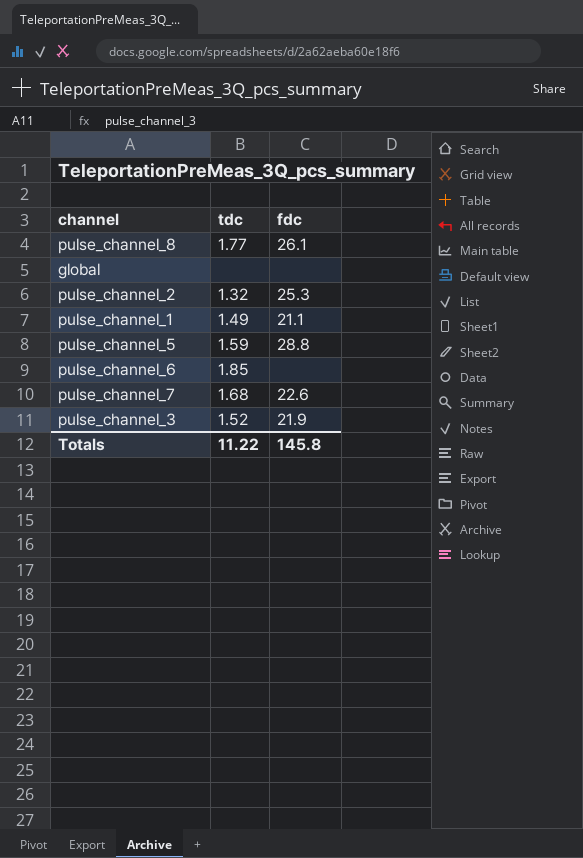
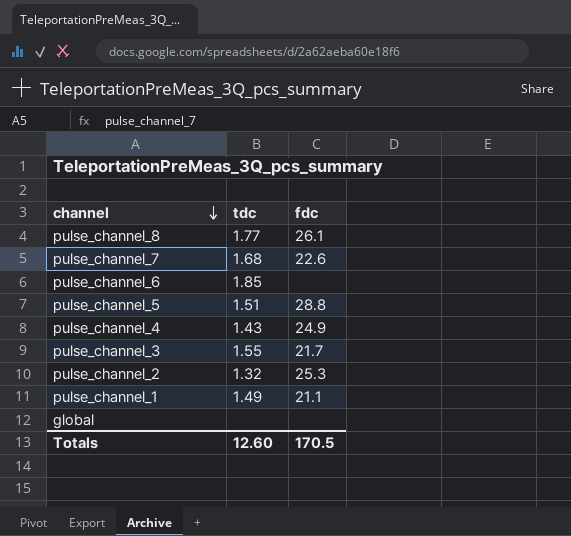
row order: none -> channel descending
pulse_channel_5 | tdc: 1.59 -> 1.51
row pulse_channel_4: none -> 1.43 | 24.9
pulse_channel_3 | tdc: 1.52 -> 1.55
pulse_channel_3 | fdc: 21.9 -> 21.7
Totals | tdc: 11.22 -> 12.60
Totals | fdc: 145.8 -> 170.5

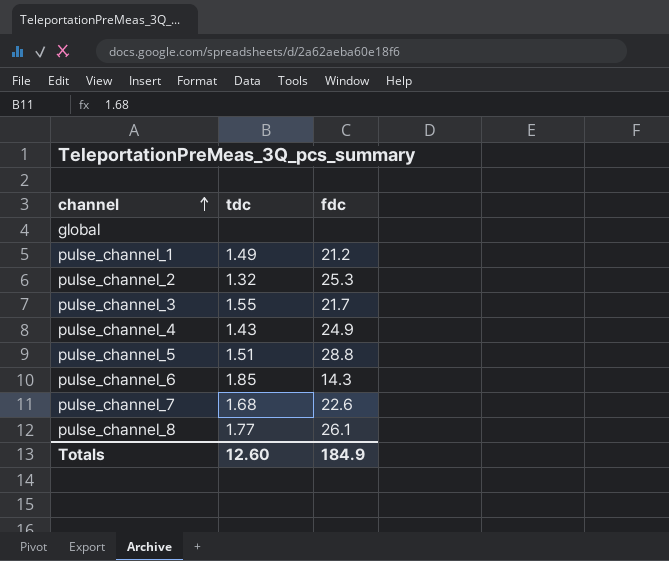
row order: channel descending -> channel ascending
pulse_channel_1 | fdc: 21.1 -> 21.2
pulse_channel_6 | fdc: none -> 14.3
Totals | fdc: 170.5 -> 184.9

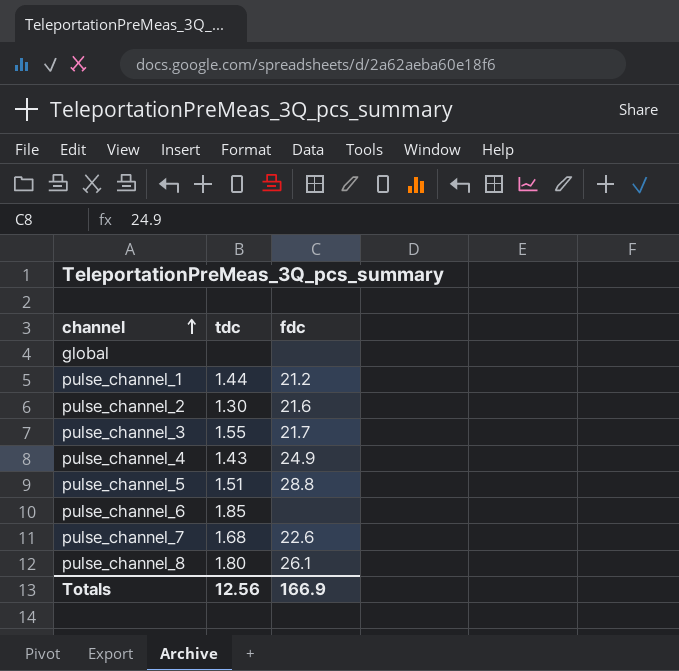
pulse_channel_1 | tdc: 1.49 -> 1.44
pulse_channel_2 | tdc: 1.32 -> 1.30
pulse_channel_2 | fdc: 25.3 -> 21.6
pulse_channel_6 | fdc: 14.3 -> none
pulse_channel_8 | tdc: 1.77 -> 1.80
Totals | tdc: 12.60 -> 12.56
Totals | fdc: 184.9 -> 166.9

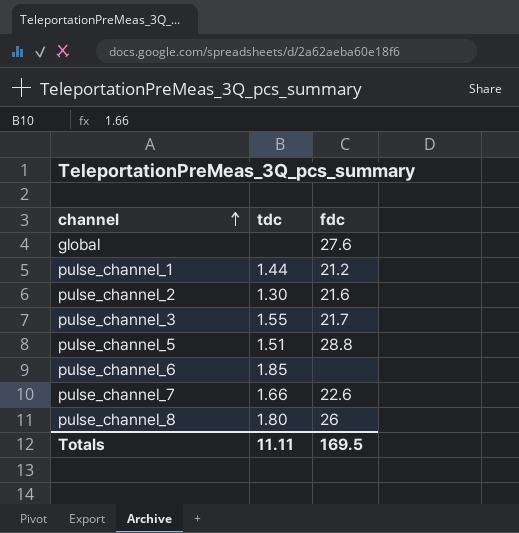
row pulse_channel_4: 1.43 | 24.9 -> none
global | fdc: none -> 27.6
pulse_channel_7 | tdc: 1.68 -> 1.66
pulse_channel_8 | fdc: 26.1 -> 26
Totals | tdc: 12.56 -> 11.11
Totals | fdc: 166.9 -> 169.5

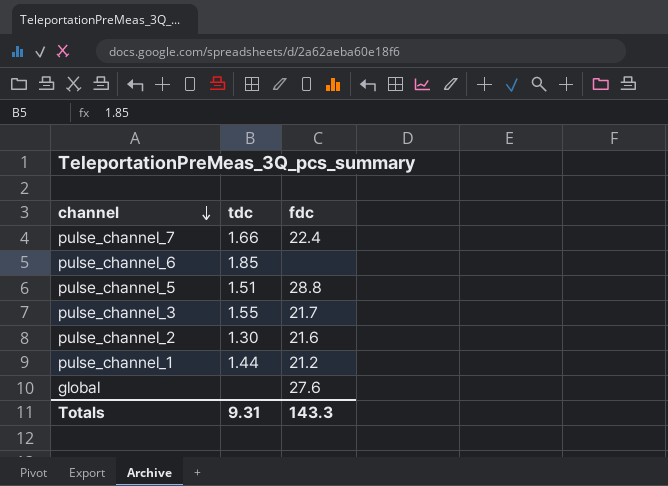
row order: channel ascending -> channel descending
row pulse_channel_8: 1.80 | 26 -> none
pulse_channel_7 | fdc: 22.6 -> 22.4
Totals | tdc: 11.11 -> 9.31
Totals | fdc: 169.5 -> 143.3

